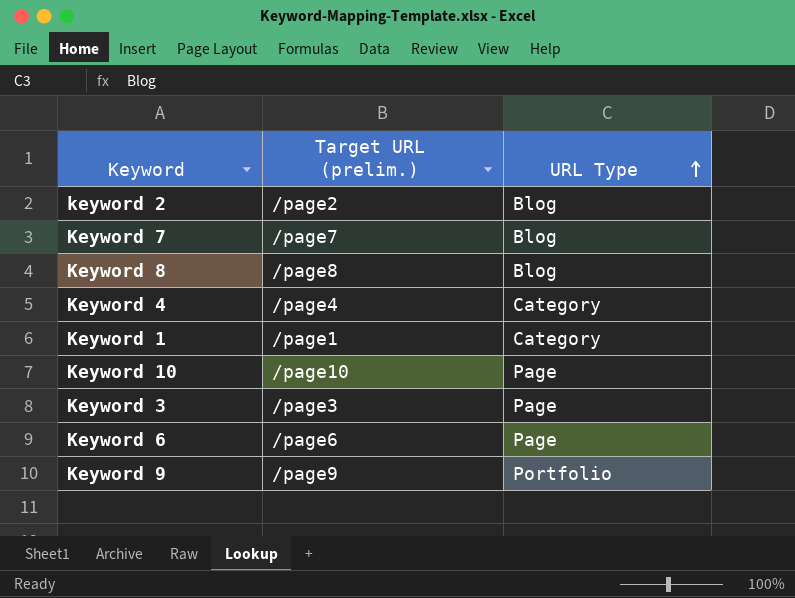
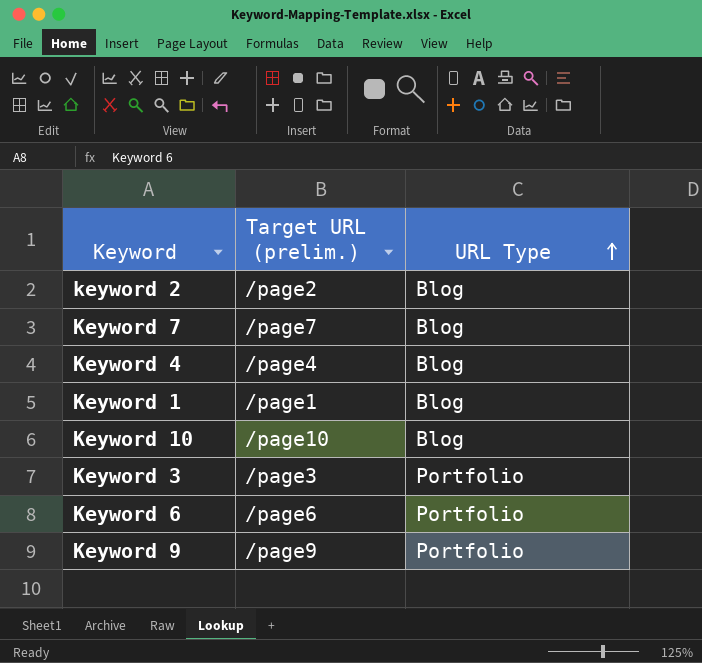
row Keyword 8: /page8 | Blog -> none
Keyword 4 | URL Type: Category -> Blog
Keyword 1 | URL Type: Category -> Blog
Keyword 10 | URL Type: Page -> Blog
Keyword 3 | URL Type: Page -> Portfolio
Keyword 6 | URL Type: Page -> Portfolio

